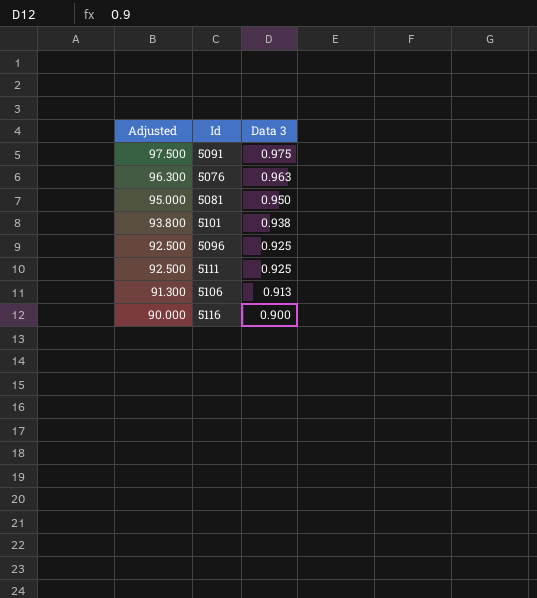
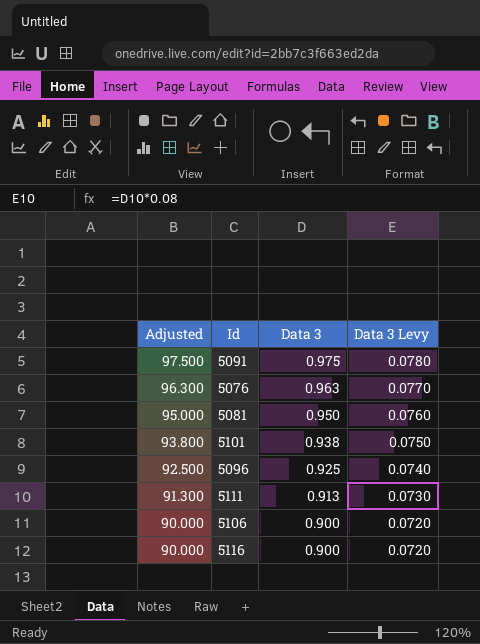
column Data 3 Levy | formula: none -> [Data 3] * 0.08
5111 | Adjusted: 92.500 -> 91.300
5111 | Data 3: 0.925 -> 0.913
5106 | Adjusted: 91.300 -> 90.000
5106 | Data 3: 0.913 -> 0.900

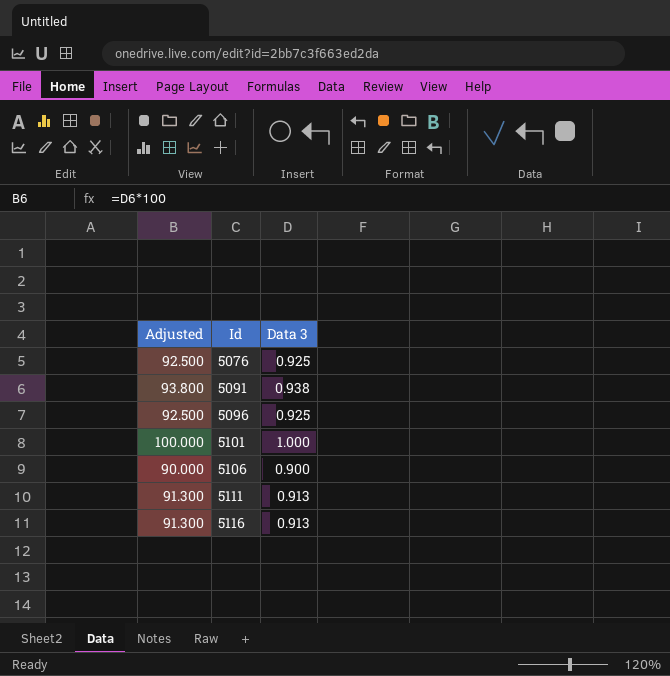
row order: Adjusted descending -> Id ascending
column Data 3 Levy | formula: [Data 3] * 0.08 -> none
row 5081: 95.000 | 0.950 | 0.0760 -> none
5076 | Adjusted: 96.300 -> 92.500
5076 | Data 3: 0.963 -> 0.925
5091 | Adjusted: 97.500 -> 93.800
5091 | Data 3: 0.975 -> 0.938
5101 | Adjusted: 93.800 -> 100.000
5101 | Data 3: 0.938 -> 1.000
5116 | Adjusted: 90.000 -> 91.300
5116 | Data 3: 0.900 -> 0.913

